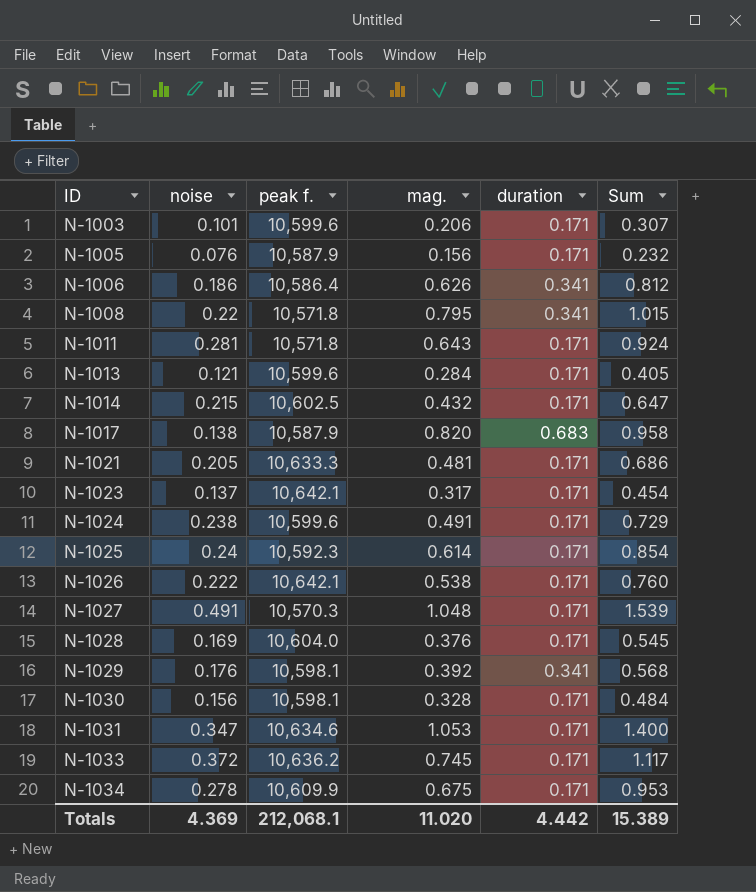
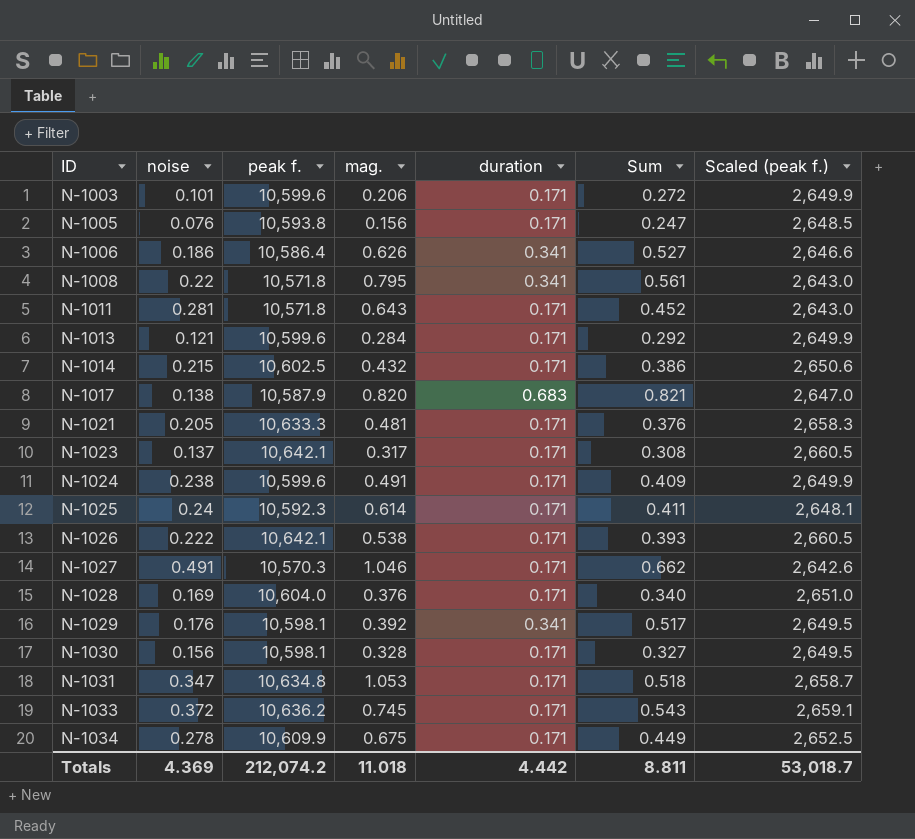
column Sum | formula: [noise] + [mag.] -> [noise] + [duration]
column Scaled (peak f.) | formula: none -> [peak f.] * 0.25
N-1005 | peak f.: 10,587.9 -> 10,593.8
N-1027 | mag.: 1.048 -> 1.046
N-1031 | peak f.: 10,634.6 -> 10,634.8
Totals | peak f.: 212,068.1 -> 212,074.2
Totals | mag.: 11.020 -> 11.018
Totals | Sum: 15.389 -> 8.811

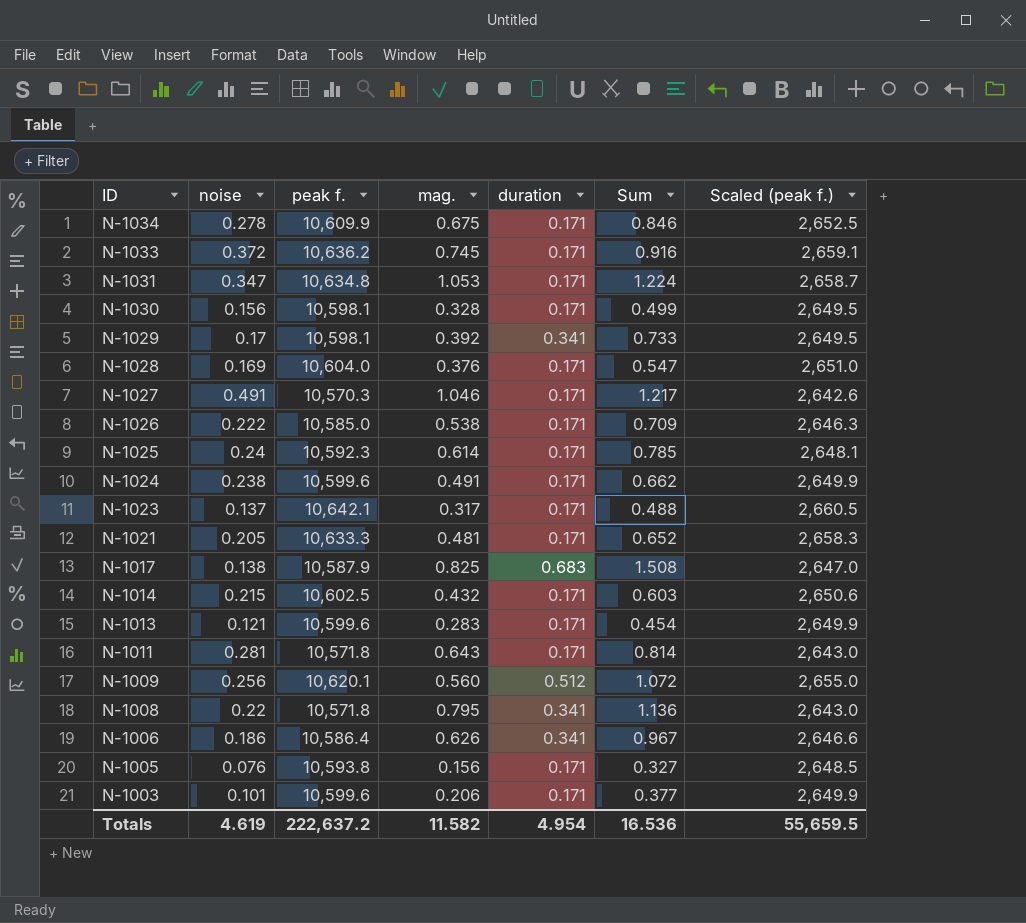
row order: ID ascending -> ID descending
column Sum | formula: [noise] + [duration] -> [mag.] + [duration]
N-1029 | noise: 0.176 -> 0.17
N-1026 | peak f.: 10,642.1 -> 10,585.0
N-1026 | Scaled (peak f.): 2,660.5 -> 2,646.3
N-1017 | mag.: 0.820 -> 0.825
N-1013 | mag.: 0.284 -> 0.283
row N-1009: none -> 0.256 | 10,620.1 | 0.560 | 0.512 | 1.072 | 2,655.0
Totals | noise: 4.369 -> 4.619
Totals | peak f.: 212,074.2 -> 222,637.2
Totals | mag.: 11.018 -> 11.582
Totals | duration: 4.442 -> 4.954
Totals | Sum: 8.811 -> 16.536
Totals | Scaled (peak f.): 53,018.7 -> 55,659.5

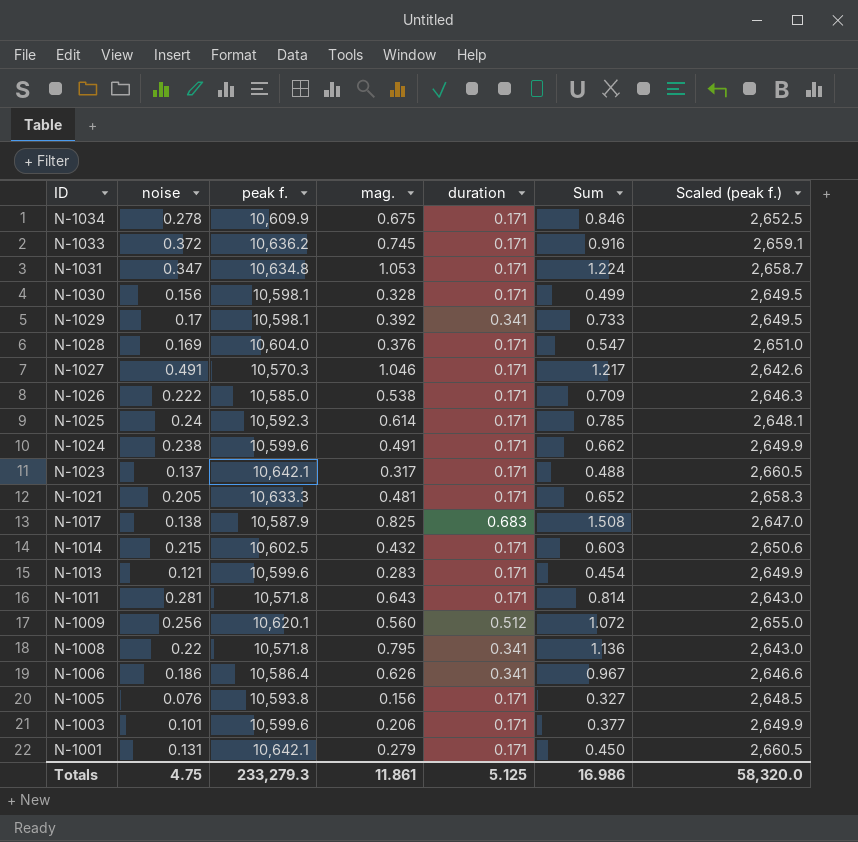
row N-1001: none -> 0.131 | 10,642.1 | 0.279 | 0.171 | 0.450 | 2,660.5
Totals | noise: 4.619 -> 4.75
Totals | peak f.: 222,637.2 -> 233,279.3
Totals | mag.: 11.582 -> 11.861
Totals | duration: 4.954 -> 5.125
Totals | Sum: 16.536 -> 16.986
Totals | Scaled (peak f.): 55,659.5 -> 58,320.0

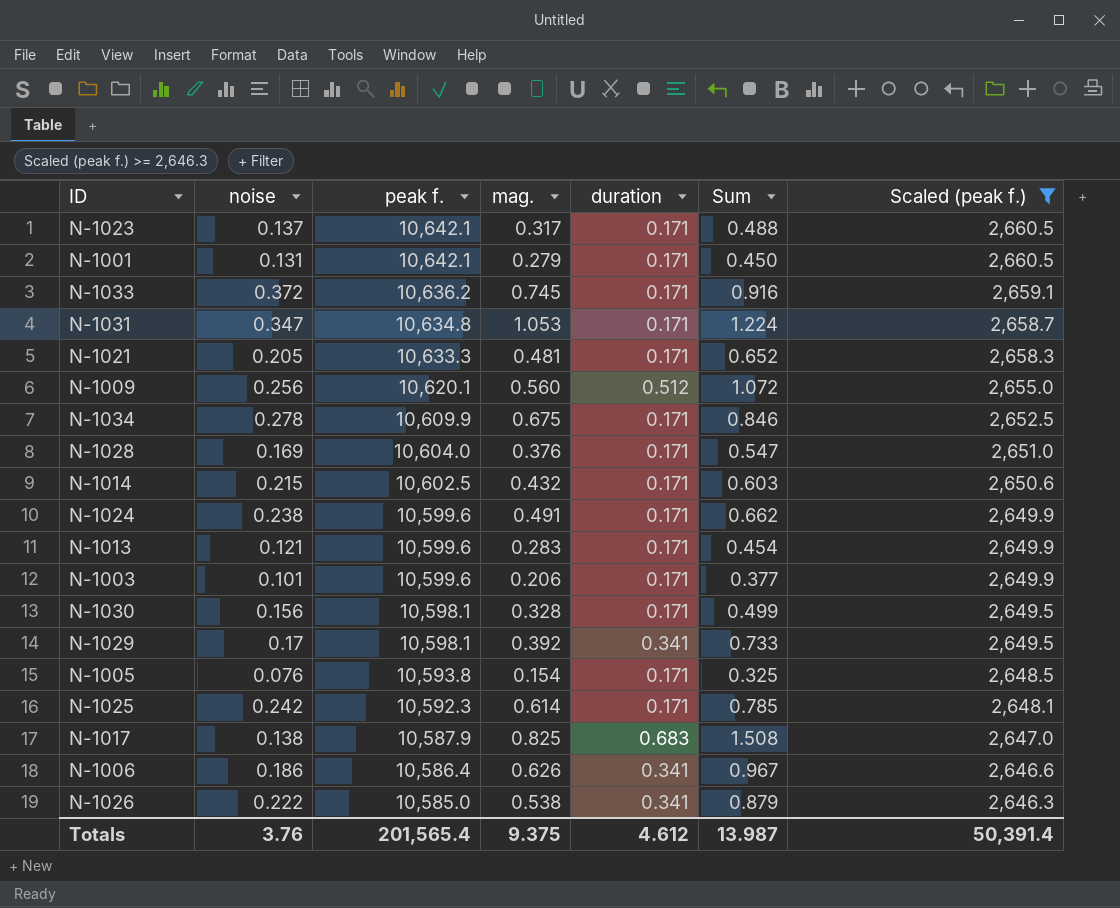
filter: none -> Scaled (peak f.) >= 2,646.3
row order: ID descending -> peak f. descending
N-1005 | mag.: 0.156 -> 0.154
N-1005 | Sum: 0.327 -> 0.325
N-1025 | noise: 0.24 -> 0.242
N-1026 | duration: 0.171 -> 0.341
N-1026 | Sum: 0.709 -> 0.879
Totals | noise: 4.75 -> 3.76
Totals | peak f.: 233,279.3 -> 201,565.4
Totals | mag.: 11.861 -> 9.375
Totals | duration: 5.125 -> 4.612
Totals | Sum: 16.986 -> 13.987
Totals | Scaled (peak f.): 58,320.0 -> 50,391.4

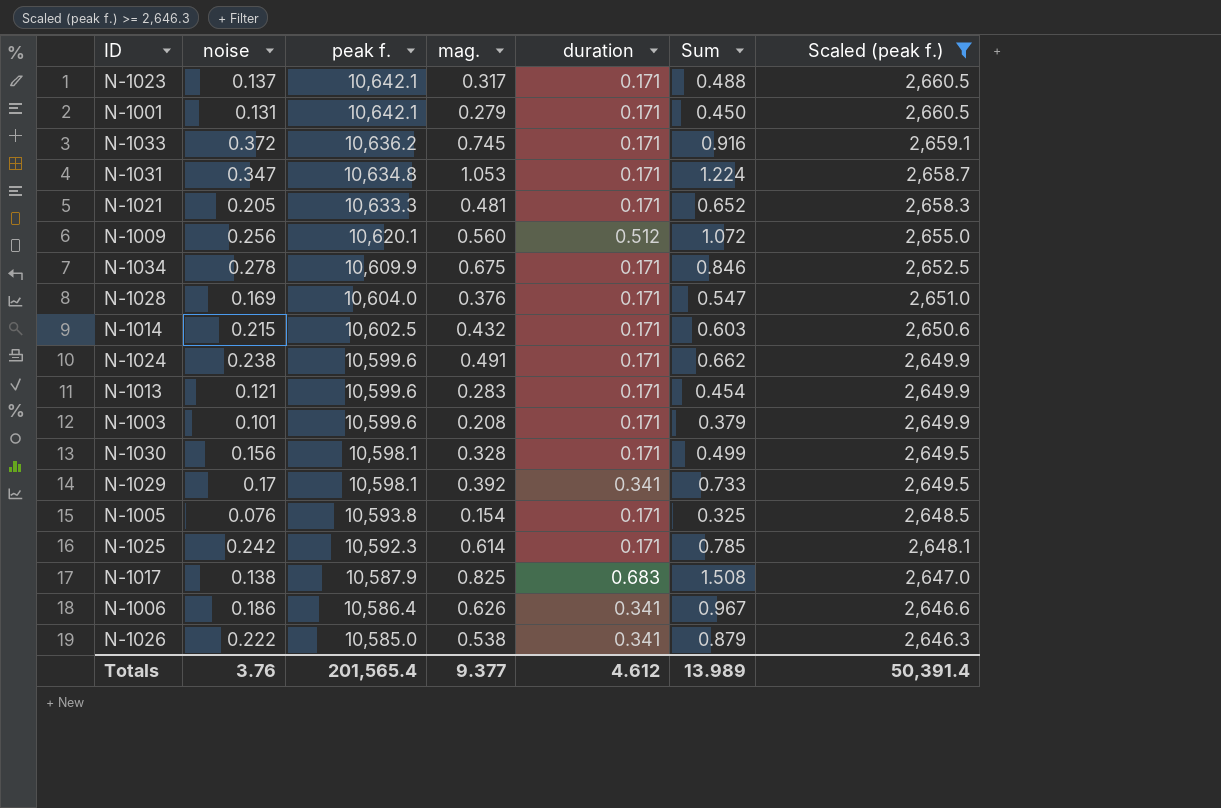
N-1003 | mag.: 0.206 -> 0.208
N-1003 | Sum: 0.377 -> 0.379
Totals | mag.: 9.375 -> 9.377
Totals | Sum: 13.987 -> 13.989

